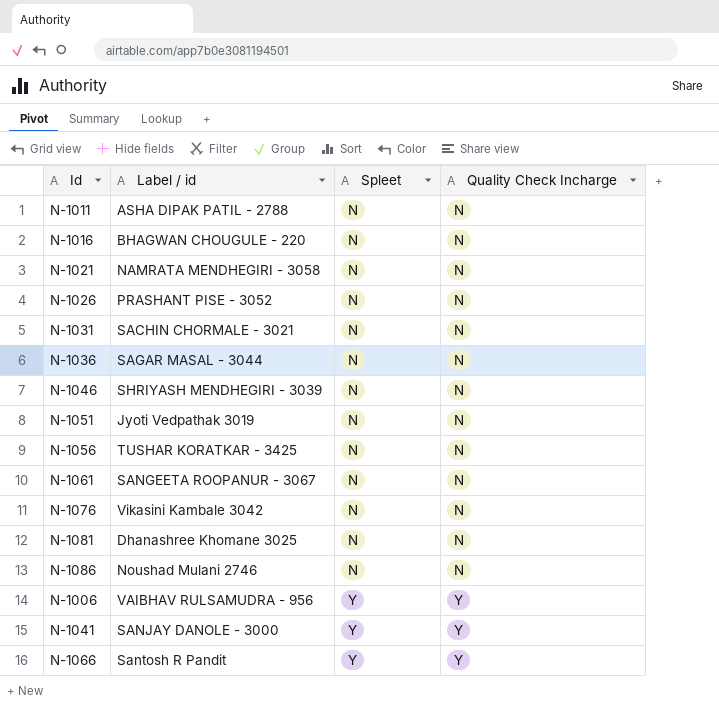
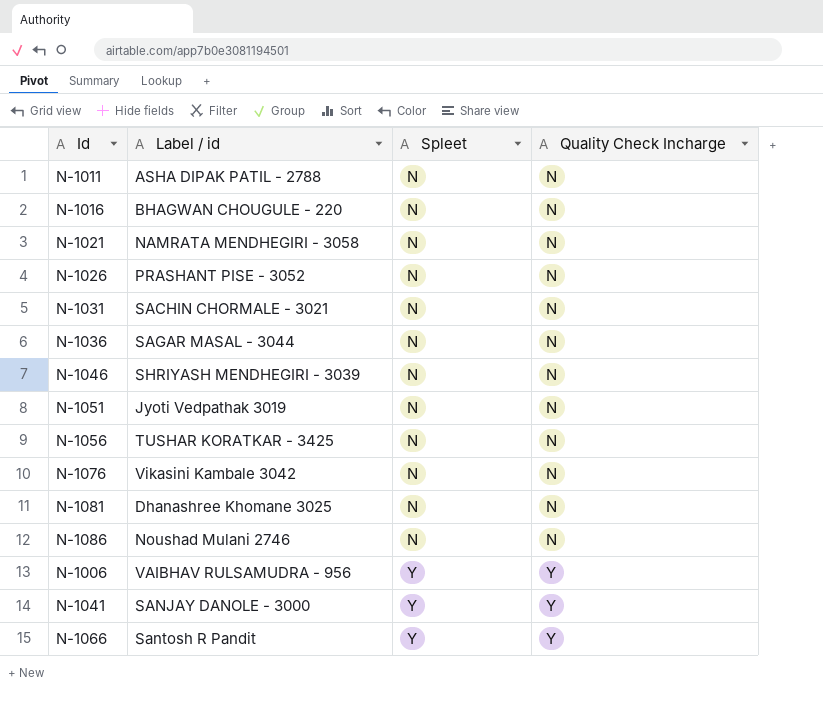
row N-1061: SANGEETA ROOPANUR - 3067 | N | N -> none

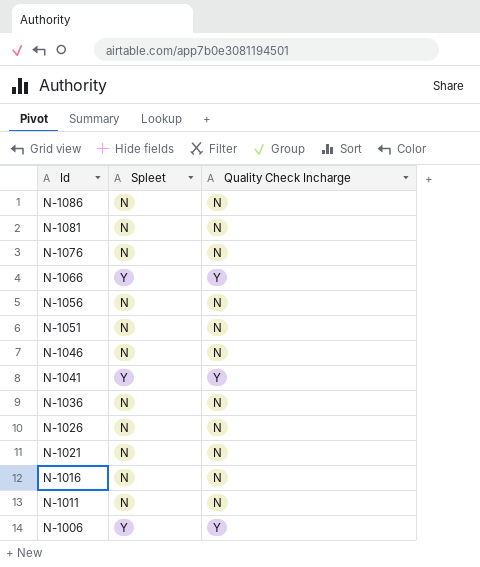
row order: Spleet ascending -> Id descending
column Label / id | position: 2 -> none
row N-1031: SACHIN CHORMALE - 3021 | N | N -> none

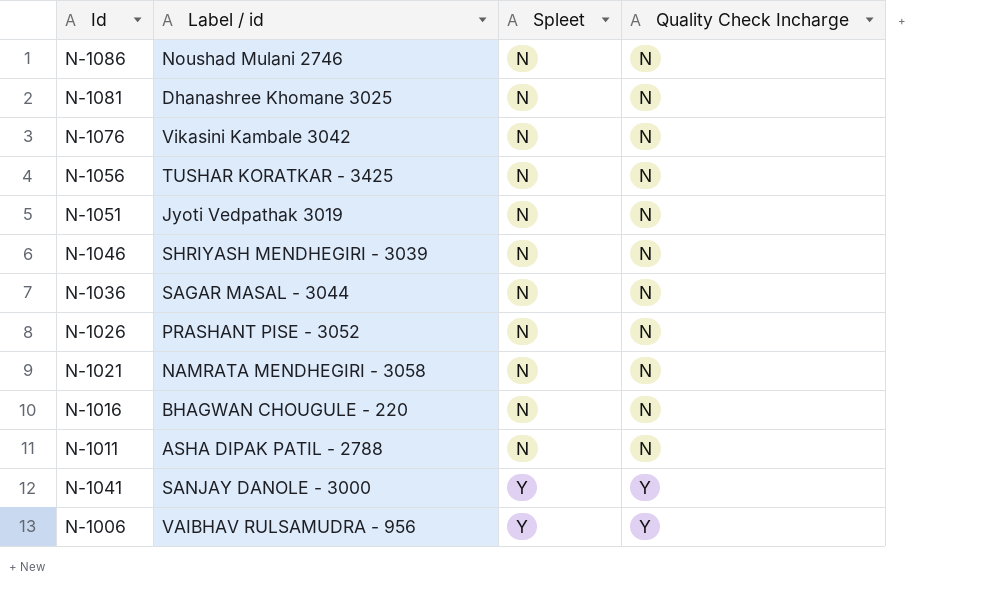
row order: Id descending -> Spleet ascending
column Label / id | position: none -> 2
row N-1066: Y | Y -> none

